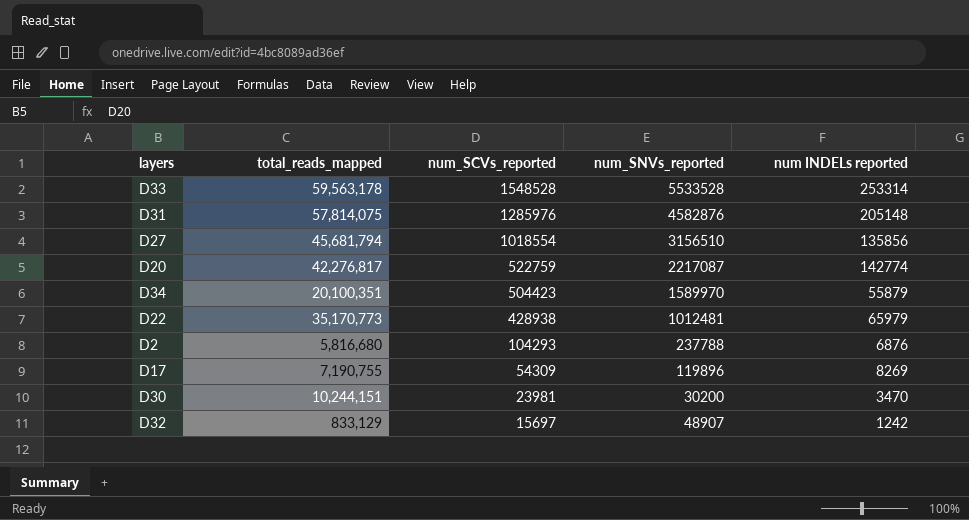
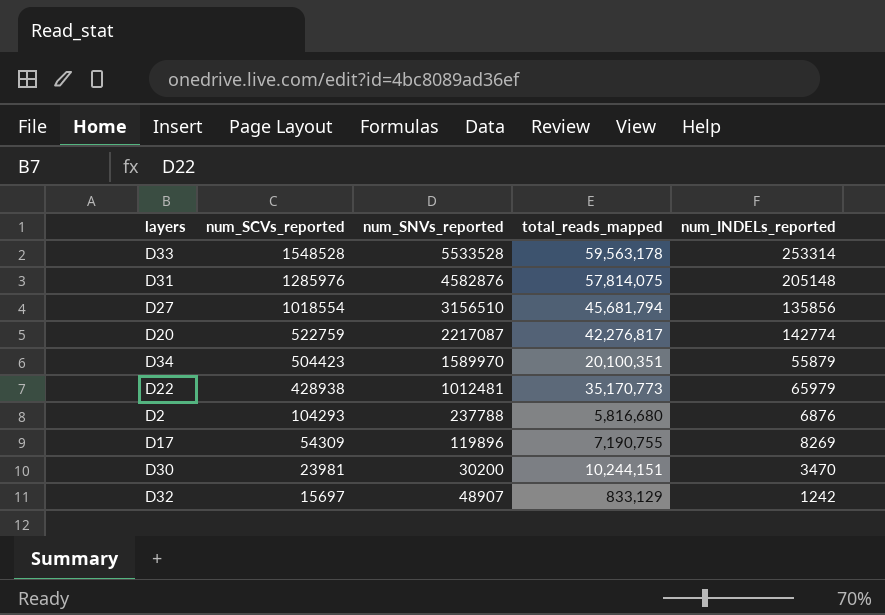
column total_reads_mapped | position: 2 -> 4
column name: num INDELs reported -> num_INDELs_reported

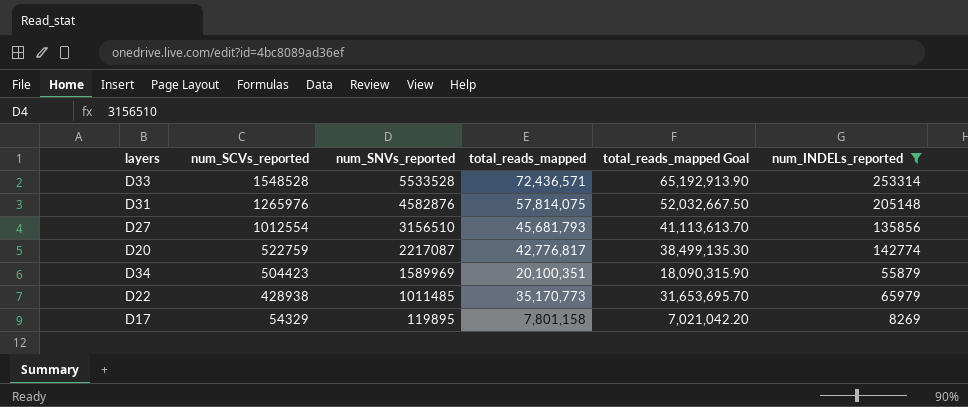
filter: none -> num_INDELs_reported >= 8269
column total_reads_mapped Goal | formula: none -> [total_reads_mapped] * 0.9
D33 | total_reads_mapped: 59,563,178 -> 72,436,571
D31 | num_SCVs_reported: 1285976 -> 1265976
D27 | num_SCVs_reported: 1018554 -> 1012554
D27 | total_reads_mapped: 45,681,794 -> 45,681,793
D20 | total_reads_mapped: 42,276,817 -> 42,776,817
D34 | num_SNVs_reported: 1589970 -> 1589969
D22 | num_SNVs_reported: 1012481 -> 1011485
D17 | num_SCVs_reported: 54309 -> 54329
D17 | num_SNVs_reported: 119896 -> 119895
D17 | total_reads_mapped: 7,190,755 -> 7,801,158

